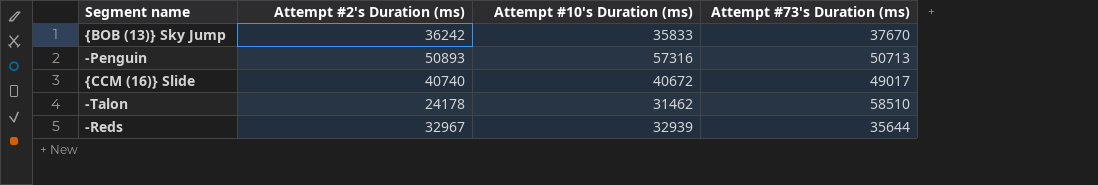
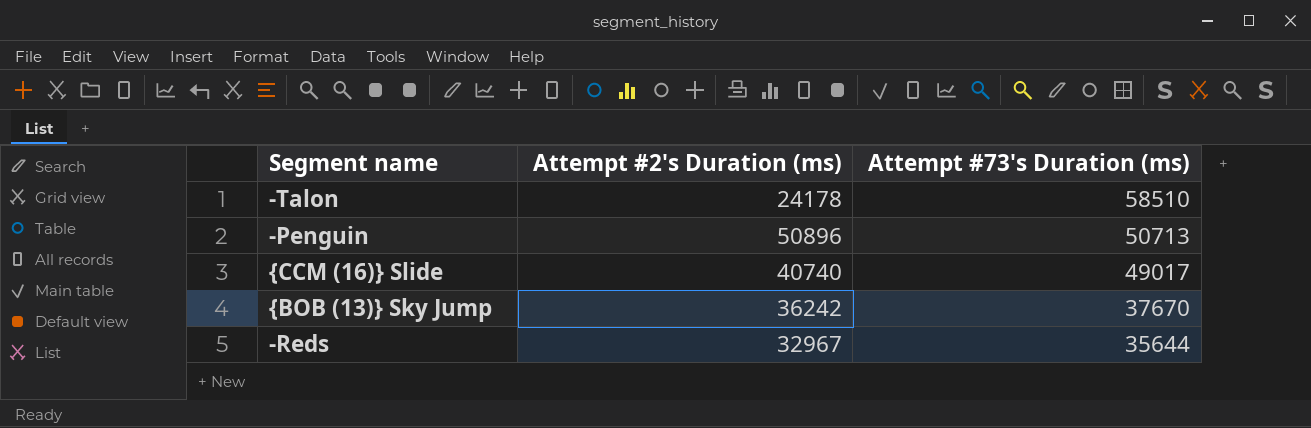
row order: none -> Attempt #73's Duration (ms) descending
column Attempt #10's Duration (ms) | position: 3 -> none
-Penguin | Attempt #2's Duration (ms): 50893 -> 50896

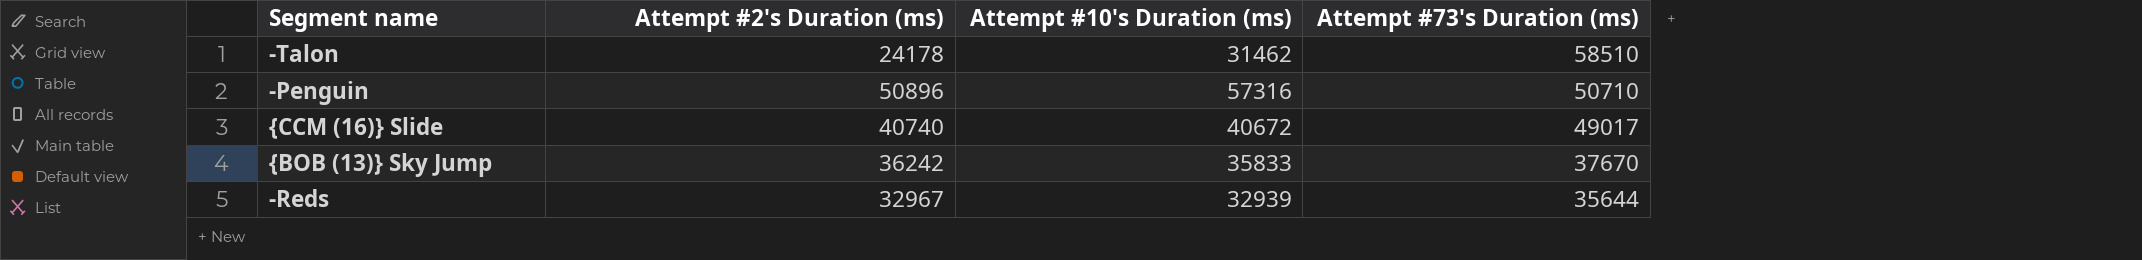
column Attempt #10's Duration (ms) | position: none -> 3
-Penguin | Attempt #73's Duration (ms): 50713 -> 50710

